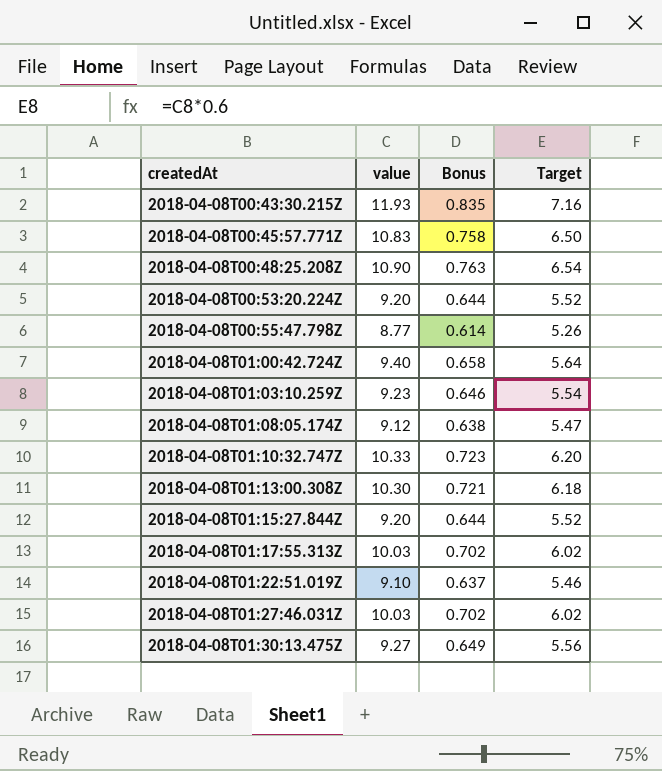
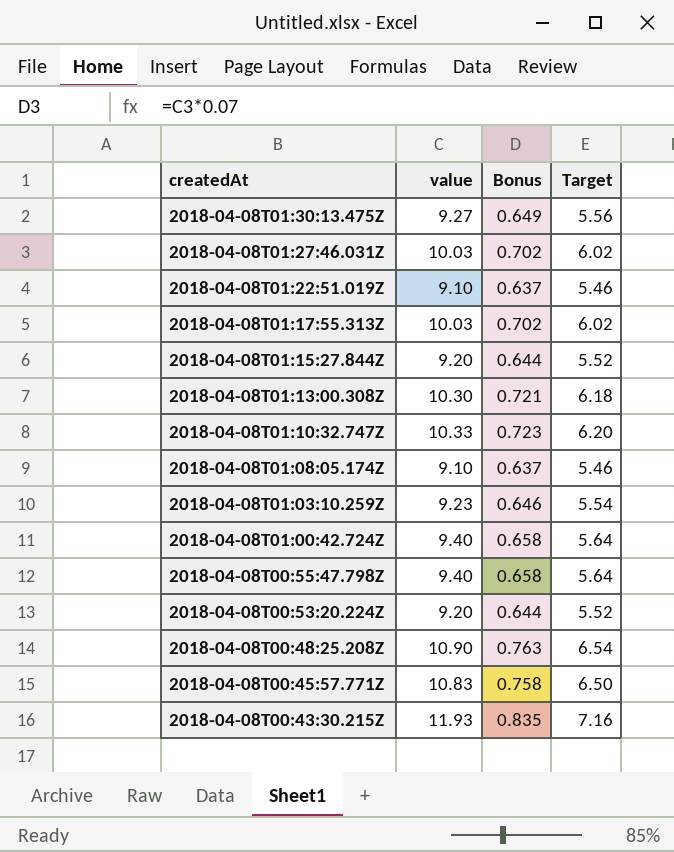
row order: createdAt ascending -> createdAt descending
2018-04-08T01:08:05.174Z | value: 9.12 -> 9.10
2018-04-08T01:08:05.174Z | Bonus: 0.638 -> 0.637
2018-04-08T01:08:05.174Z | Target: 5.47 -> 5.46
2018-04-08T00:55:47.798Z | value: 8.77 -> 9.40
2018-04-08T00:55:47.798Z | Bonus: 0.614 -> 0.658
2018-04-08T00:55:47.798Z | Target: 5.26 -> 5.64

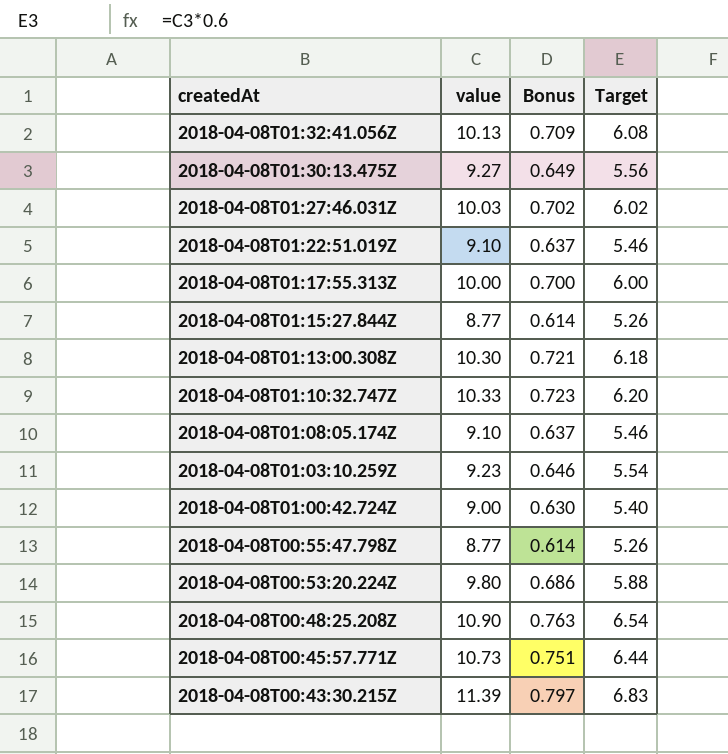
row 2018-04-08T01:32:41.056Z: none -> 10.13 | 0.709 | 6.08
2018-04-08T01:17:55.313Z | value: 10.03 -> 10.00
2018-04-08T01:17:55.313Z | Bonus: 0.702 -> 0.700
2018-04-08T01:17:55.313Z | Target: 6.02 -> 6.00
2018-04-08T01:15:27.844Z | value: 9.20 -> 8.77
2018-04-08T01:15:27.844Z | Bonus: 0.644 -> 0.614
2018-04-08T01:15:27.844Z | Target: 5.52 -> 5.26
2018-04-08T01:00:42.724Z | value: 9.40 -> 9.00
2018-04-08T01:00:42.724Z | Bonus: 0.658 -> 0.630
2018-04-08T01:00:42.724Z | Target: 5.64 -> 5.40
2018-04-08T00:55:47.798Z | value: 9.40 -> 8.77
2018-04-08T00:55:47.798Z | Bonus: 0.658 -> 0.614
2018-04-08T00:55:47.798Z | Target: 5.64 -> 5.26
2018-04-08T00:53:20.224Z | value: 9.20 -> 9.80
2018-04-08T00:53:20.224Z | Bonus: 0.644 -> 0.686
2018-04-08T00:53:20.224Z | Target: 5.52 -> 5.88
2018-04-08T00:45:57.771Z | value: 10.83 -> 10.73
2018-04-08T00:45:57.771Z | Bonus: 0.758 -> 0.751
2018-04-08T00:45:57.771Z | Target: 6.50 -> 6.44
2018-04-08T00:43:30.215Z | value: 11.93 -> 11.39
2018-04-08T00:43:30.215Z | Bonus: 0.835 -> 0.797
2018-04-08T00:43:30.215Z | Target: 7.16 -> 6.83

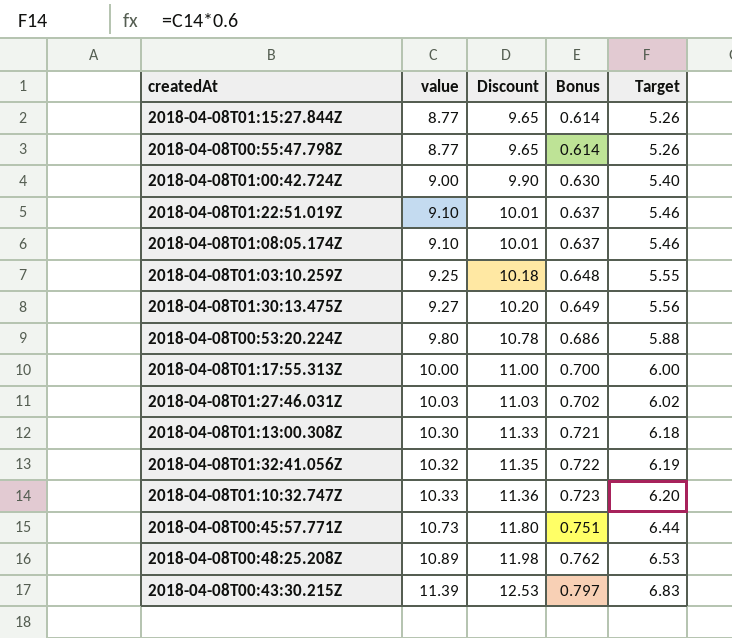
row order: createdAt descending -> value ascending
column Discount | formula: none -> [value] * 1.1
2018-04-08T01:03:10.259Z | value: 9.23 -> 9.25
2018-04-08T01:03:10.259Z | Bonus: 0.646 -> 0.648
2018-04-08T01:03:10.259Z | Target: 5.54 -> 5.55
2018-04-08T01:32:41.056Z | value: 10.13 -> 10.32
2018-04-08T01:32:41.056Z | Bonus: 0.709 -> 0.722
2018-04-08T01:32:41.056Z | Target: 6.08 -> 6.19
2018-04-08T00:48:25.208Z | value: 10.90 -> 10.89
2018-04-08T00:48:25.208Z | Bonus: 0.763 -> 0.762
2018-04-08T00:48:25.208Z | Target: 6.54 -> 6.53

